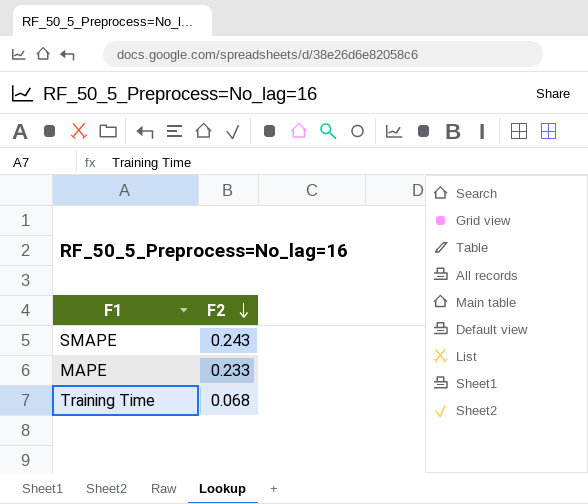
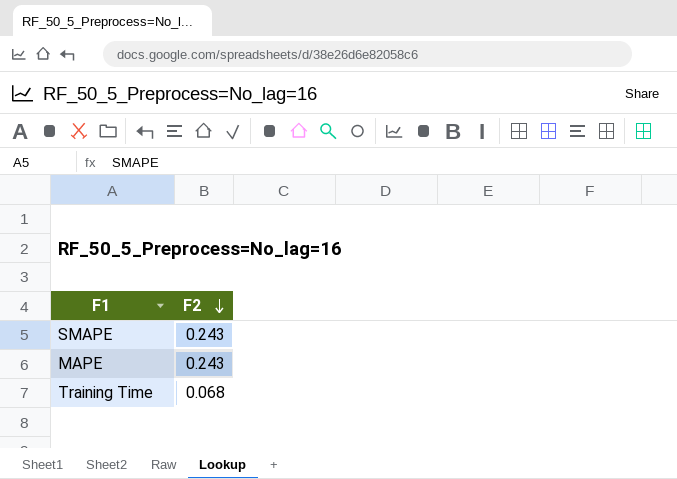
MAPE | F2: 0.233 -> 0.243

